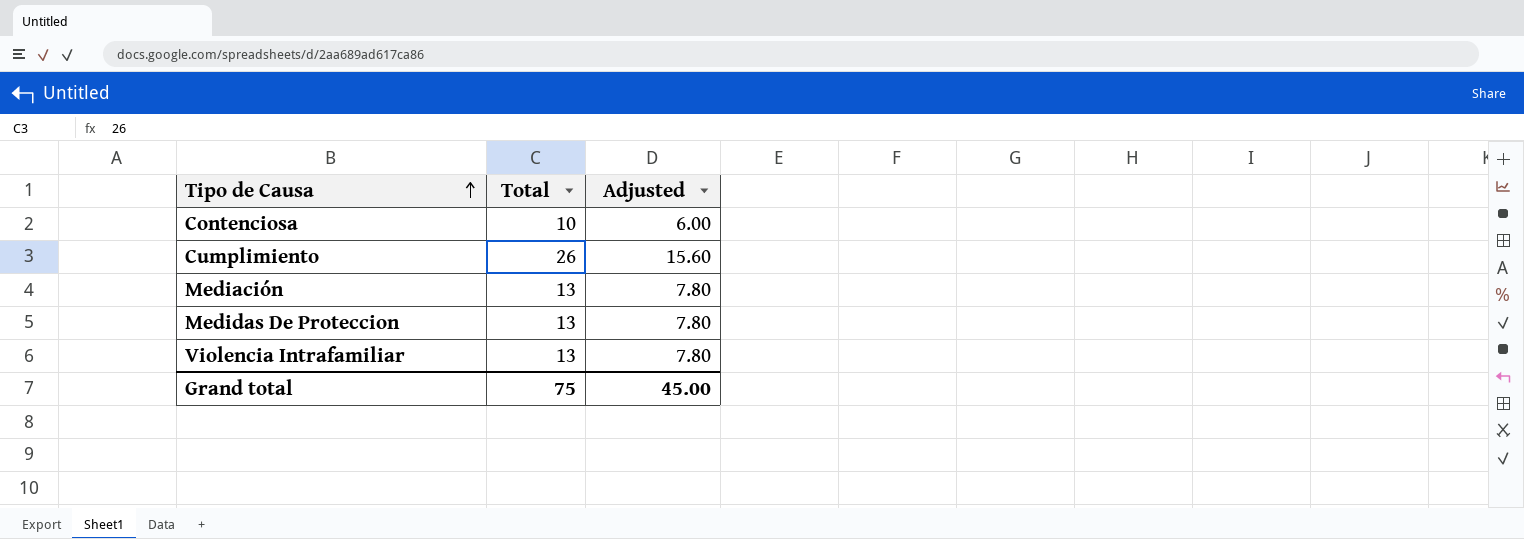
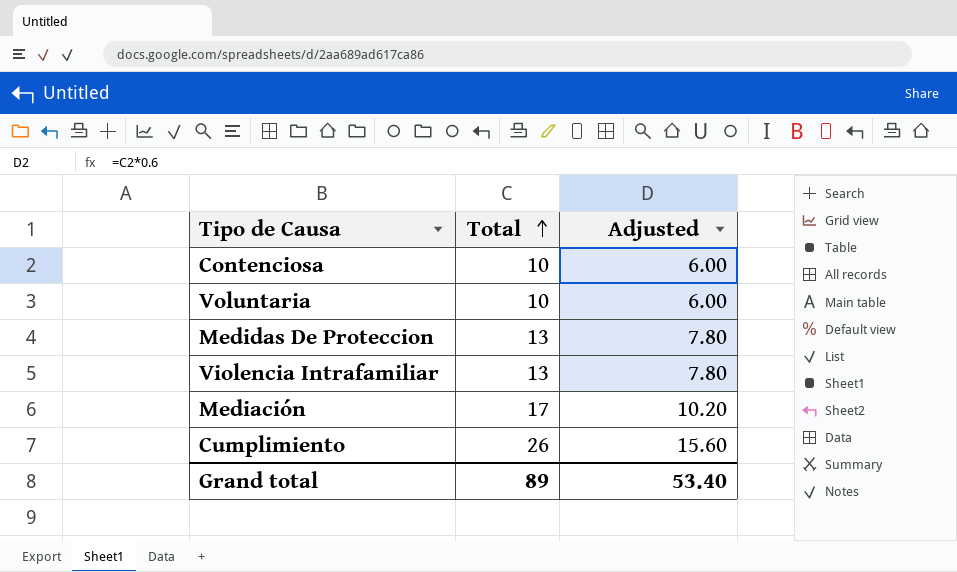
row order: Tipo de Causa ascending -> Total ascending
row Voluntaria: none -> 10 | 6.00
Mediación | Total: 13 -> 17
Mediación | Adjusted: 7.80 -> 10.20
Grand total | Total: 75 -> 89
Grand total | Adjusted: 45.00 -> 53.40

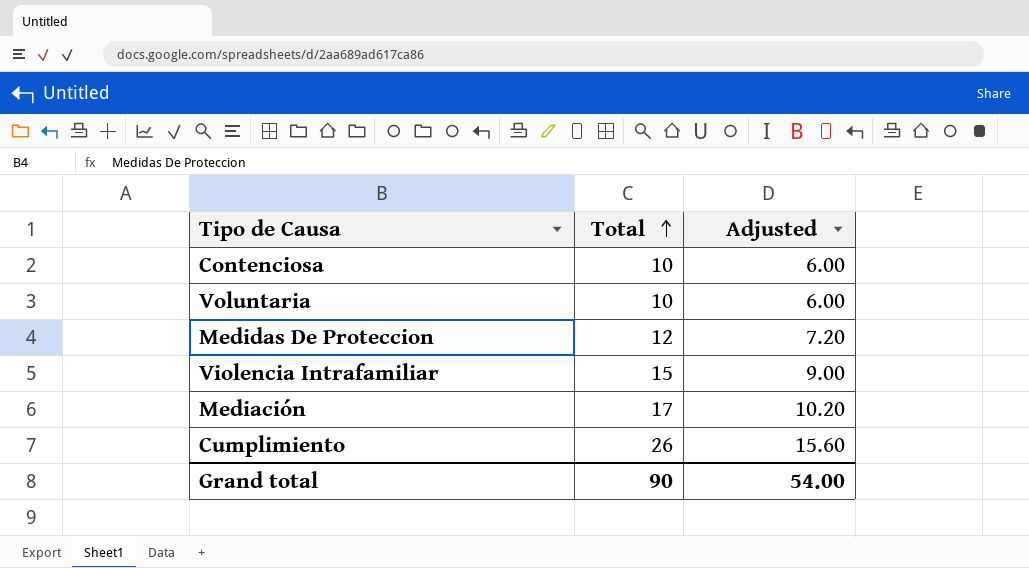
Medidas De Proteccion | Total: 13 -> 12
Medidas De Proteccion | Adjusted: 7.80 -> 7.20
Violencia Intrafamiliar | Total: 13 -> 15
Violencia Intrafamiliar | Adjusted: 7.80 -> 9.00
Grand total | Total: 89 -> 90
Grand total | Adjusted: 53.40 -> 54.00

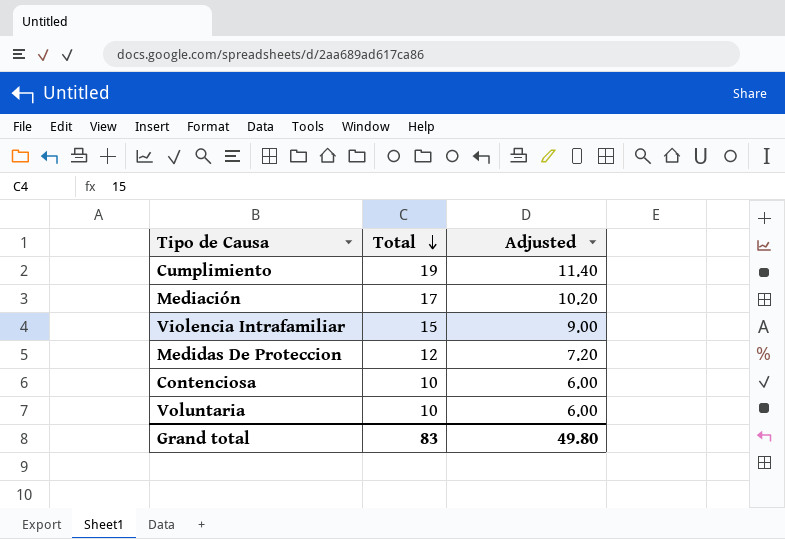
row order: Total ascending -> Total descending
Cumplimiento | Total: 26 -> 19
Cumplimiento | Adjusted: 15.60 -> 11.40
Grand total | Total: 90 -> 83
Grand total | Adjusted: 54.00 -> 49.80

